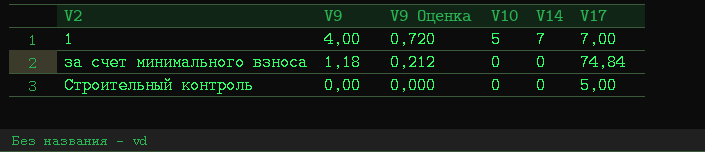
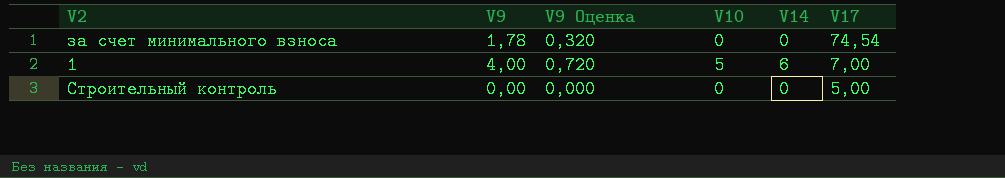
row order: V2 ascending -> V17 descending
за счет минимального взноса | V9: 1,18 -> 1,78
за счет минимального взноса | V9 Оценка: 0,212 -> 0,320
за счет минимального взноса | V17: 74,84 -> 74,54
1 | V14: 7 -> 6

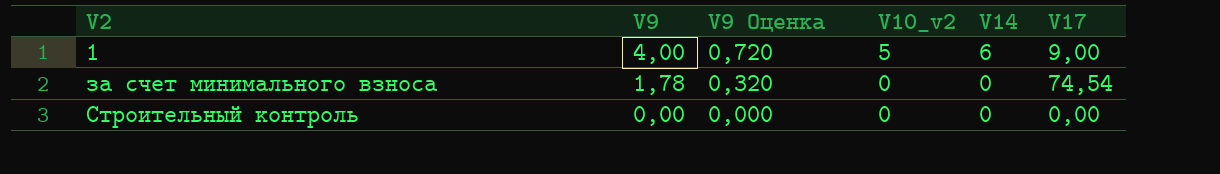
row order: V17 descending -> V2 ascending
column name: V10 -> V10_v2
1 | V17: 7,00 -> 9,00
Строительный контроль | V17: 5,00 -> 0,00

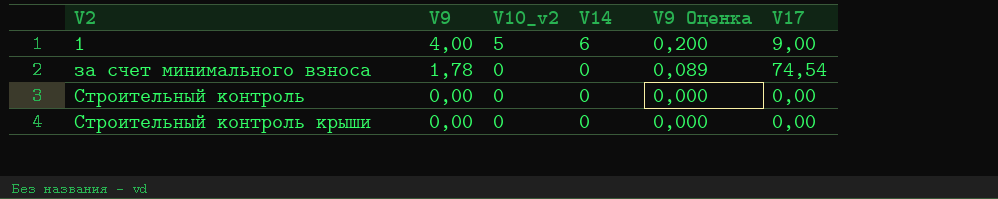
column V9 Оценка | formula: [V9] * 0,18 -> [V9] * 0,05
column V9 Оценка | position: 3 -> 5
row Строительный контроль крыши: none -> 0,00 | 0 | 0 | 0,000 | 0,00

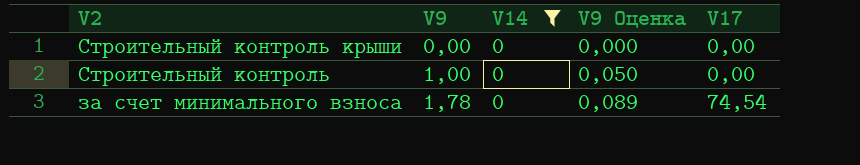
filter: none -> V14 = 0
row order: V2 ascending -> V2 descending
column V10_v2 | position: 3 -> none
Строительный контроль | V9: 0,00 -> 1,00
Строительный контроль | V9 Оценка: 0,000 -> 0,050

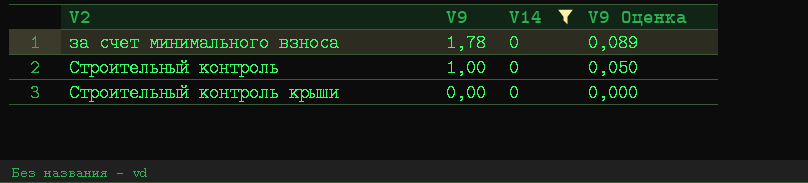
row order: V2 descending -> V2 ascending
column V17 | position: 5 -> none

